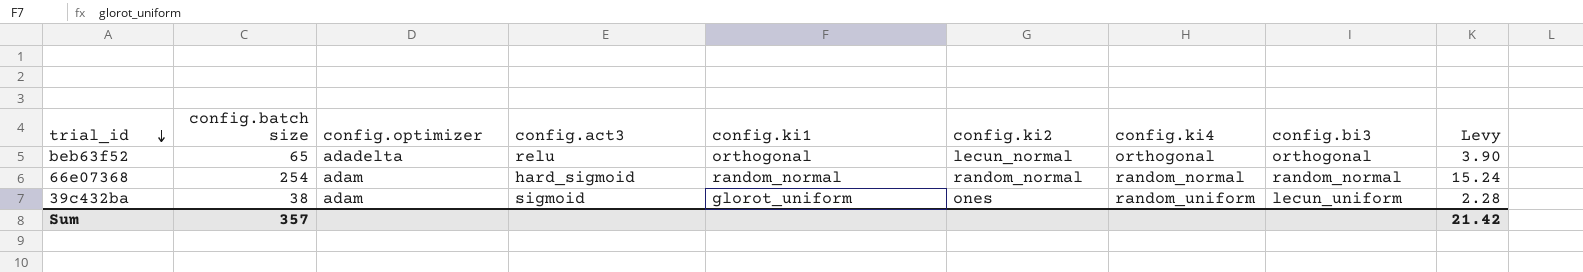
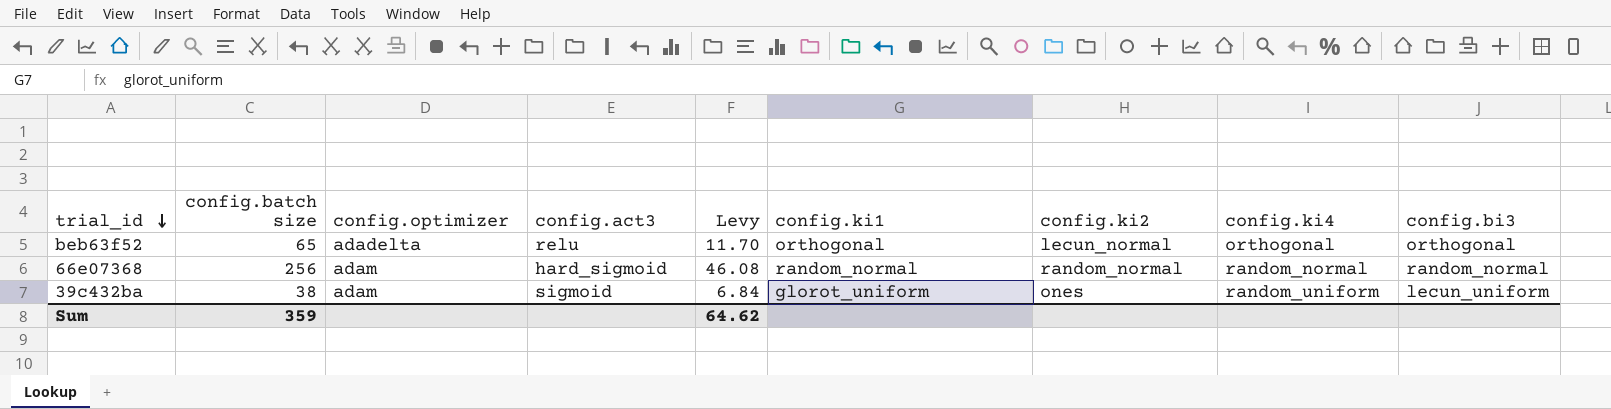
column Levy | formula: [config.batch size] * 0.06 -> [config.batch size] * 0.18
column Levy | position: 9 -> 5
66e07368 | config.batch size: 254 -> 256
Sum | config.batch size: 357 -> 359
Sum | Levy: 21.42 -> 64.62

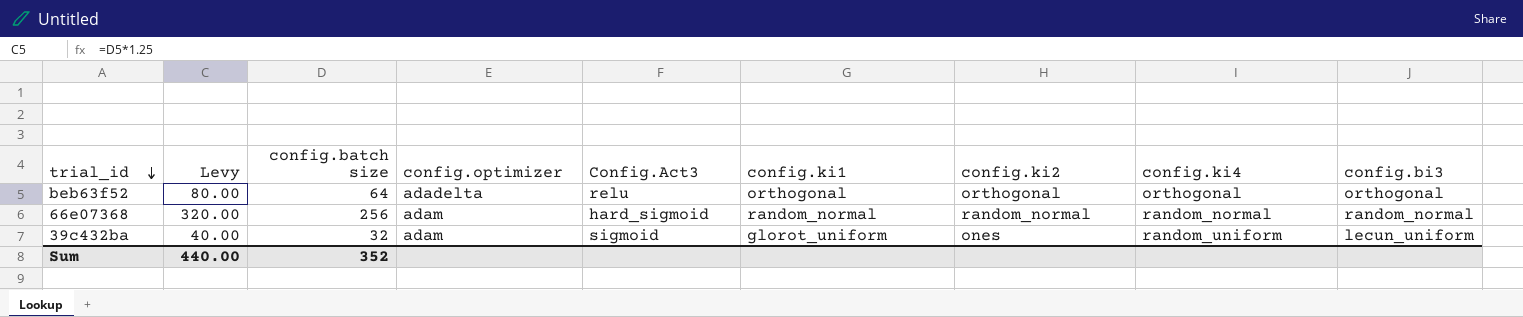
column Levy | formula: [config.batch size] * 0.18 -> [config.batch size] * 1.25
column Levy | position: 5 -> 2
column name: config.act3 -> Config.Act3
beb63f52 | config.batch size: 65 -> 64
beb63f52 | config.ki2: lecun_normal -> orthogonal
39c432ba | config.batch size: 38 -> 32
Sum | Levy: 64.62 -> 440.00
Sum | config.batch size: 359 -> 352

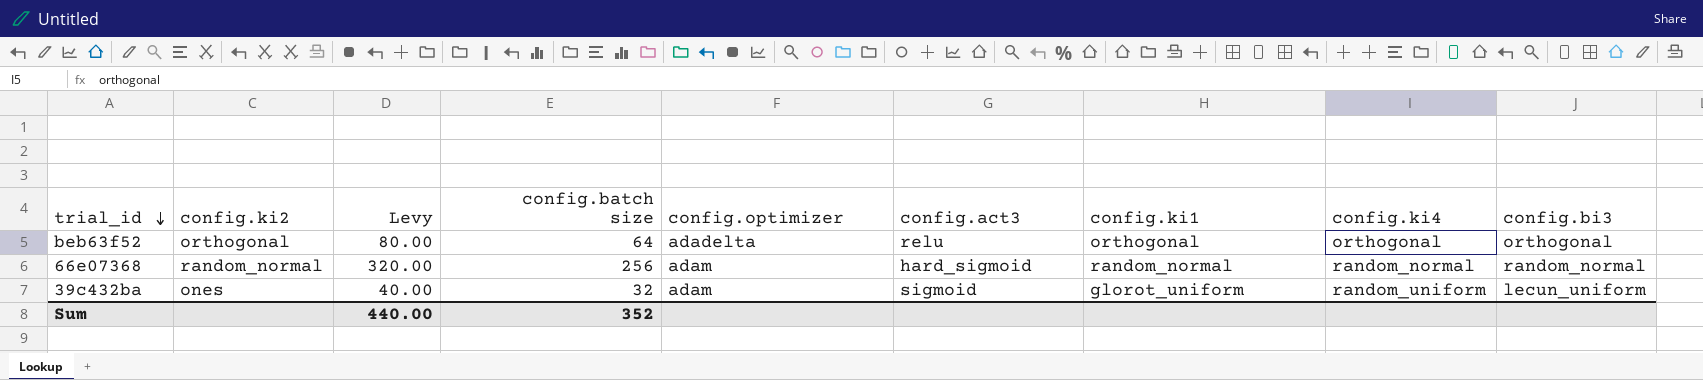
column config.ki2 | position: 7 -> 2
column name: Config.Act3 -> config.act3

